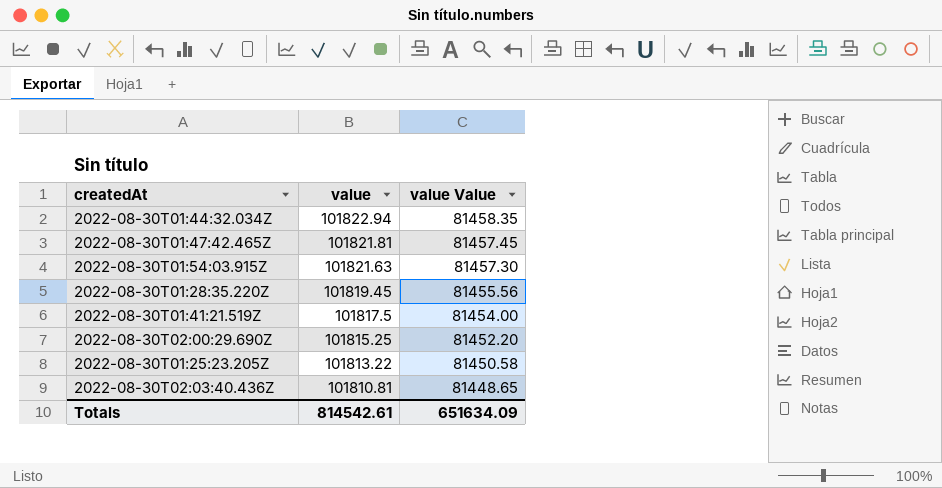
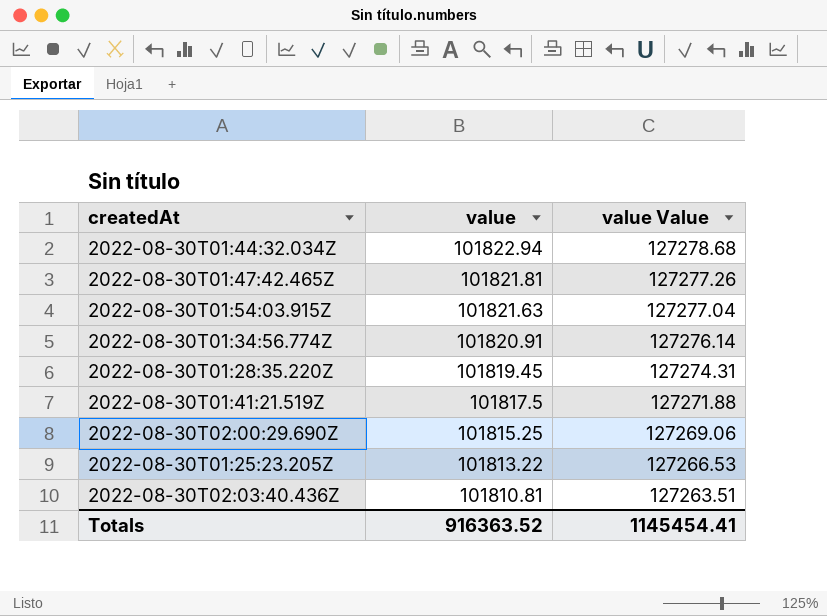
column value Value | formula: [value] * 0.8 -> [value] * 1.25
row 2022-08-30T01:34:56.774Z: none -> 101820.91 | 127276.14
Totals | value: 814542.61 -> 916363.52
Totals | value Value: 651634.09 -> 1145454.41

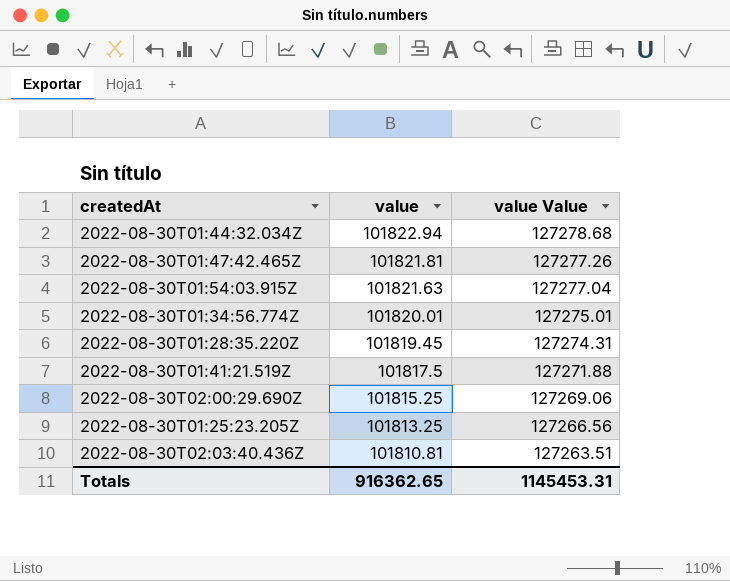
2022-08-30T01:34:56.774Z | value: 101820.91 -> 101820.01
2022-08-30T01:34:56.774Z | value Value: 127276.14 -> 127275.01
2022-08-30T01:25:23.205Z | value: 101813.22 -> 101813.25
2022-08-30T01:25:23.205Z | value Value: 127266.53 -> 127266.56
Totals | value: 916363.52 -> 916362.65
Totals | value Value: 1145454.41 -> 1145453.31

